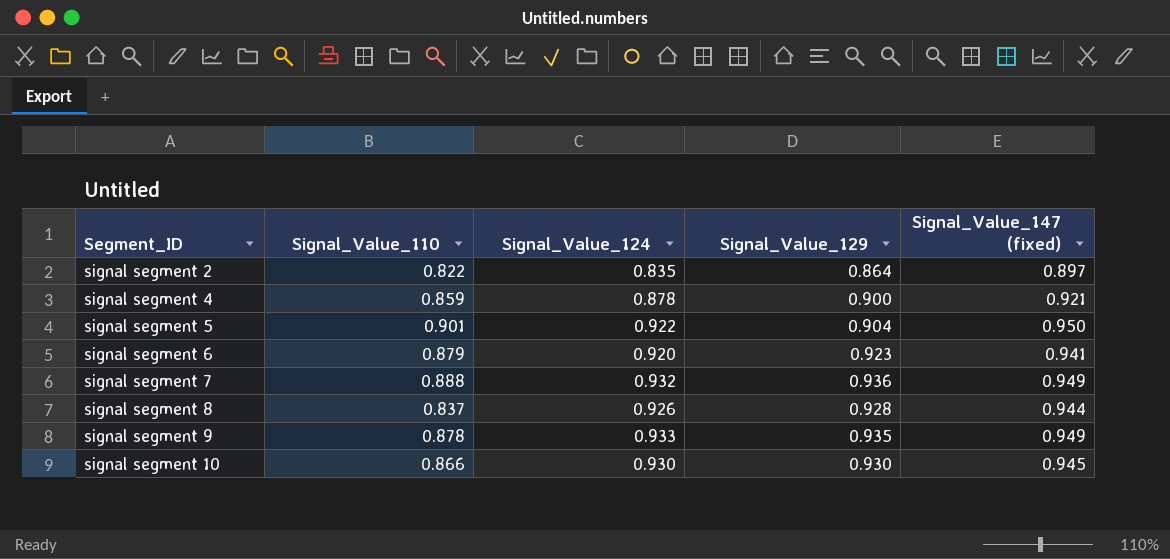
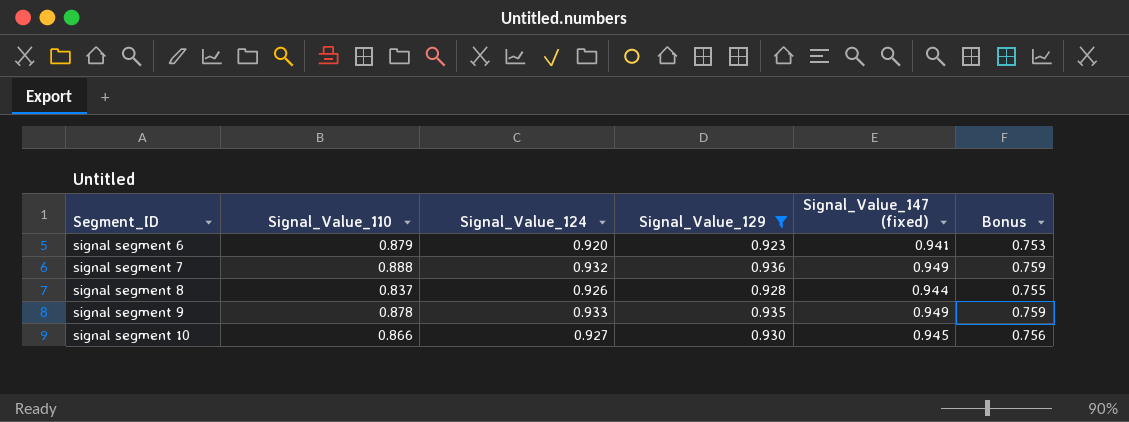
filter: none -> Signal_Value_129 >= 0.923
column Bonus | formula: none -> [Signal_Value_147 (fixed)] * 0.8
signal segment 10 | Signal_Value_124: 0.930 -> 0.927

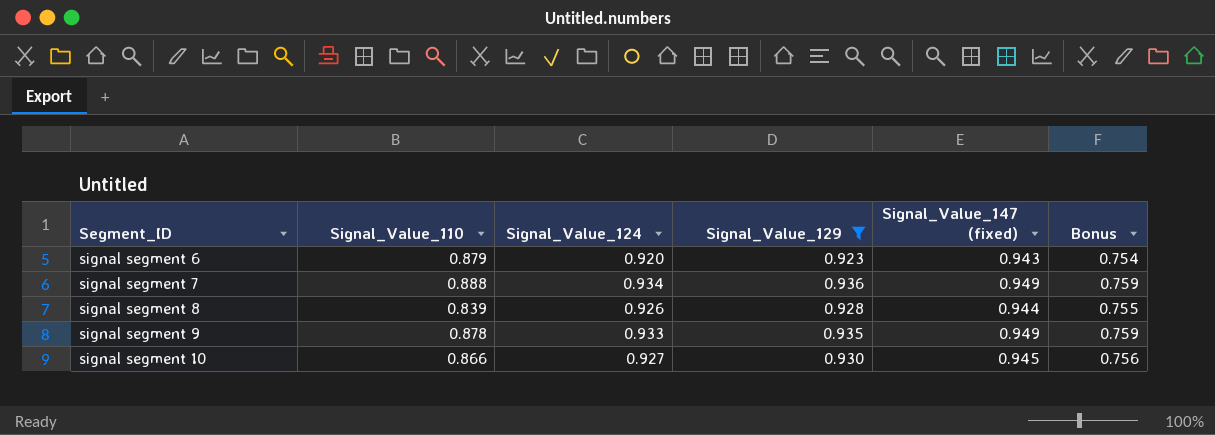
signal segment 6 | Signal_Value_147 (fixed): 0.941 -> 0.943
signal segment 6 | Bonus: 0.753 -> 0.754
signal segment 7 | Signal_Value_124: 0.932 -> 0.934
signal segment 8 | Signal_Value_110: 0.837 -> 0.839

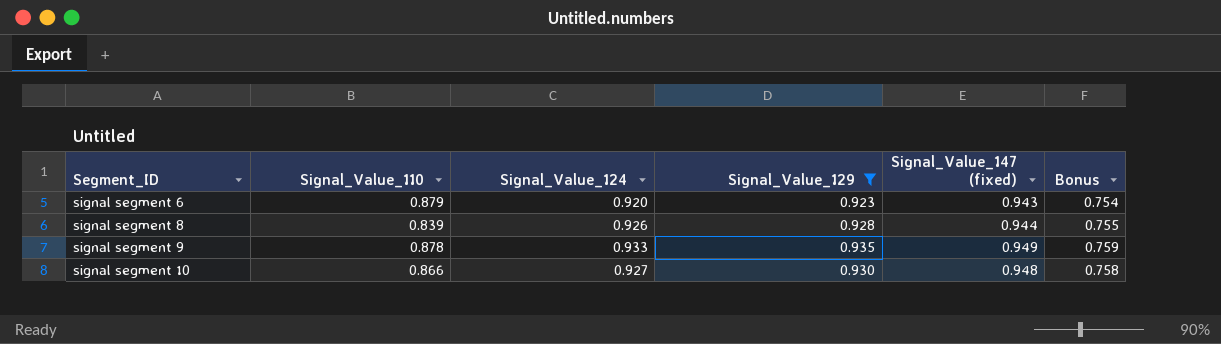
row signal segment 7: 0.888 | 0.934 | 0.936 | 0.949 | 0.759 -> none
signal segment 10 | Signal_Value_147 (fixed): 0.945 -> 0.948
signal segment 10 | Bonus: 0.756 -> 0.758

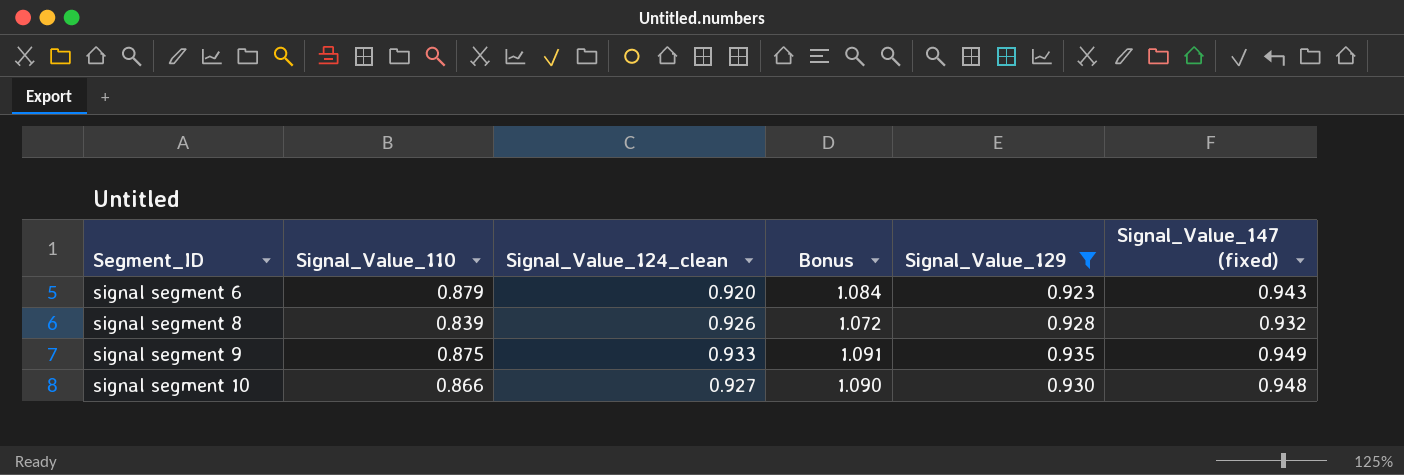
column name: Signal_Value_124 -> Signal_Value_124_clean
column Bonus | formula: [Signal_Value_147 (fixed)] * 0.8 -> [Signal_Value_147 (fixed)] * 1.15
column Bonus | position: 6 -> 4
signal segment 8 | Signal_Value_147 (fixed): 0.944 -> 0.932
signal segment 9 | Signal_Value_110: 0.878 -> 0.875

